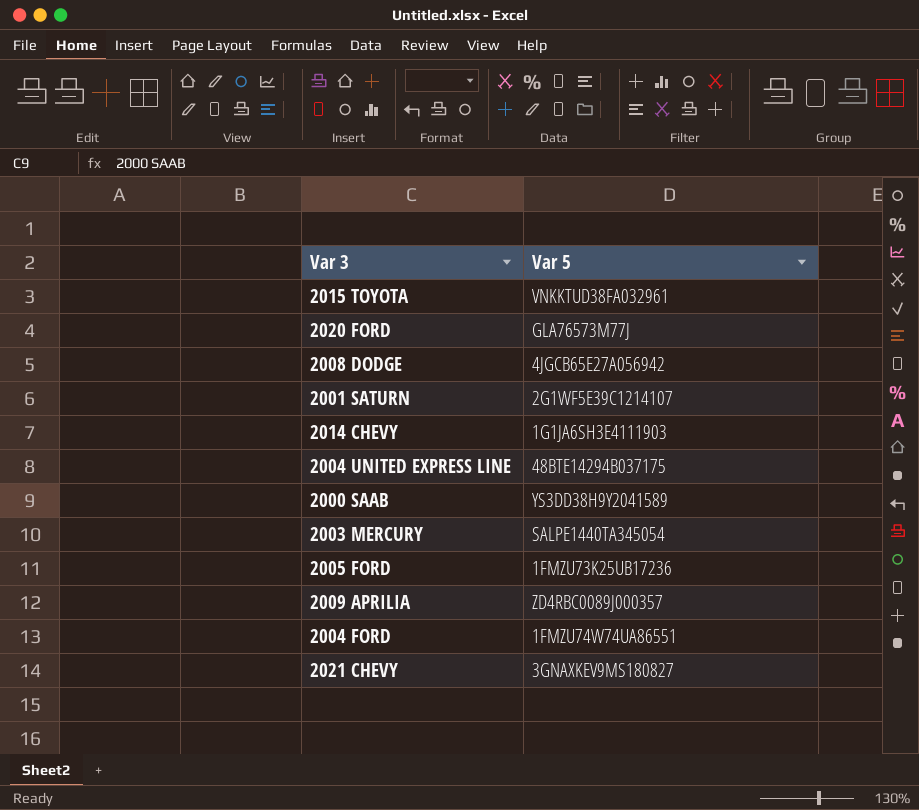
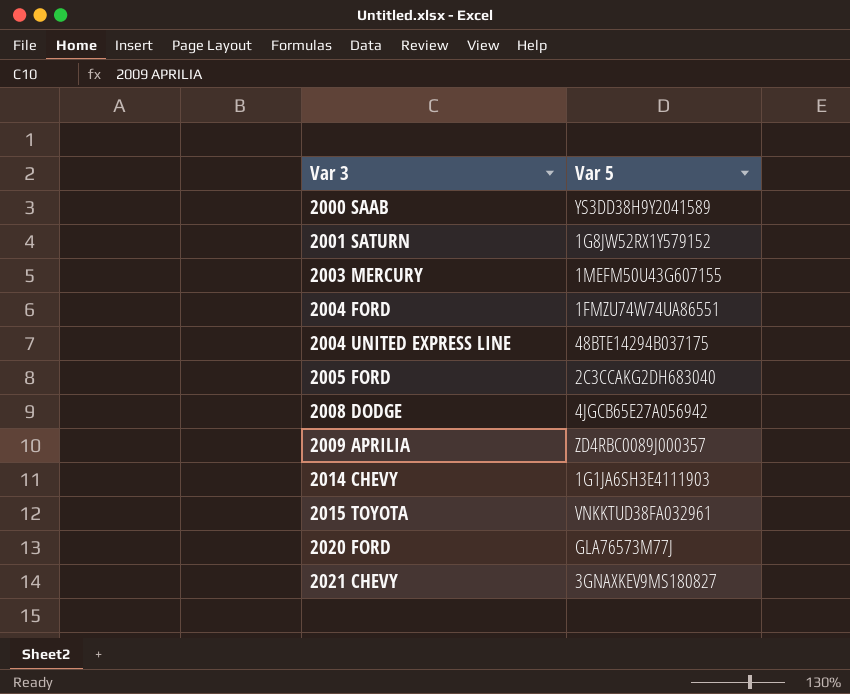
row order: none -> Var 3 ascending
2001 SATURN | Var 5: 2G1WF5E39C1214107 -> 1G8JW52RX1Y579152
2003 MERCURY | Var 5: SALPE1440TA345054 -> 1MEFM50U43G607155
2005 FORD | Var 5: 1FMZU73K25UB17236 -> 2C3CCAKG2DH683040

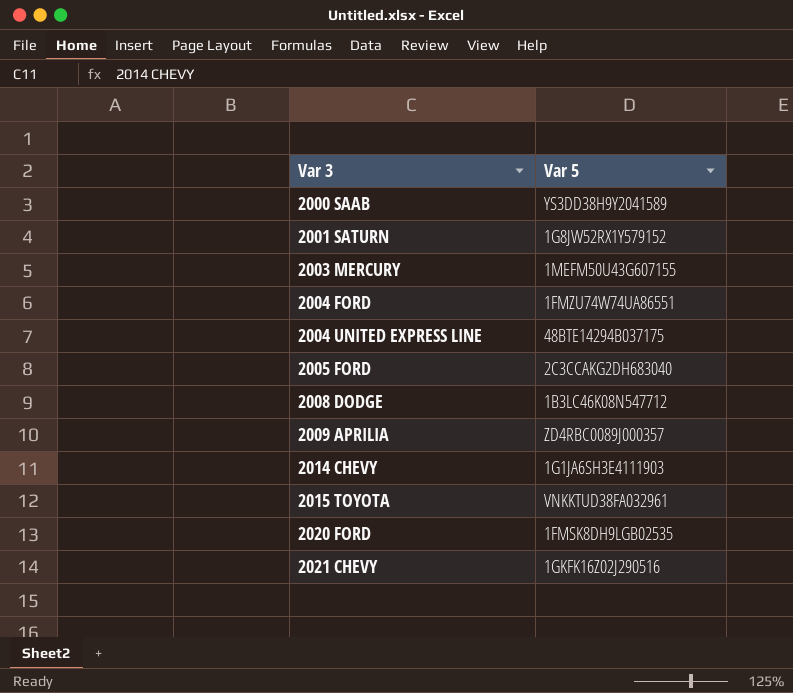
2008 DODGE | Var 5: 4JGCB65E27A056942 -> 1B3LC46K08N547712
2020 FORD | Var 5: GLA76573M77J -> 1FMSK8DH9LGB02535
2021 CHEVY | Var 5: 3GNAXKEV9MS180827 -> 1GKFK16Z02J290516

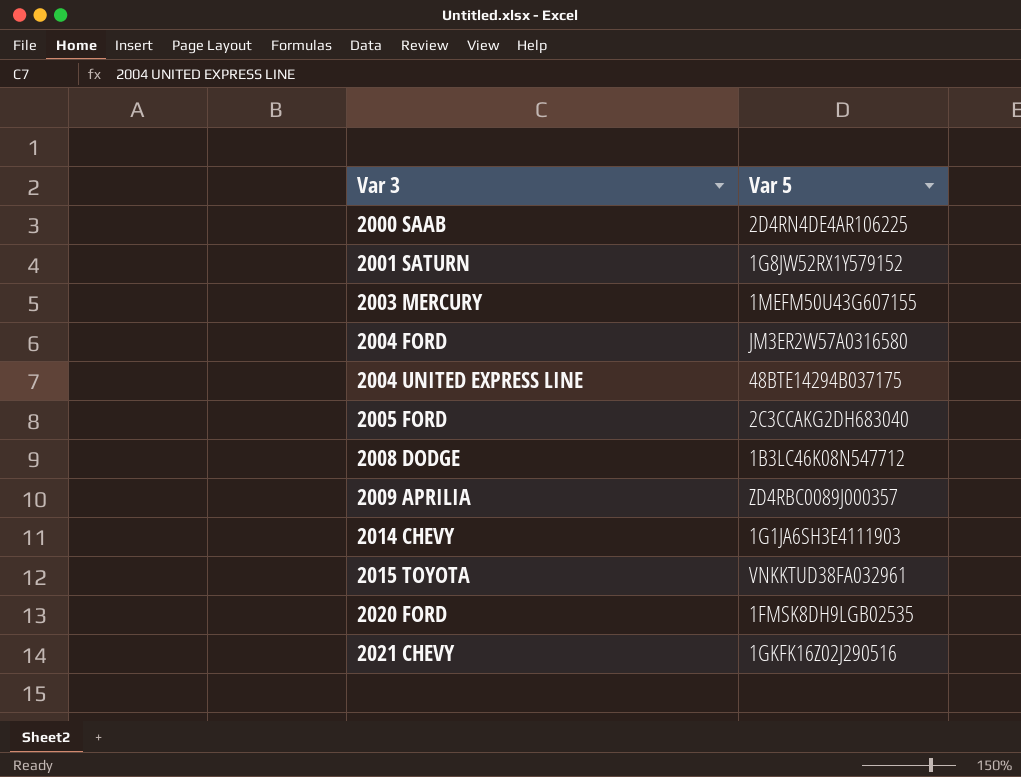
2000 SAAB | Var 5: YS3DD38H9Y2041589 -> 2D4RN4DE4AR106225
2004 FORD | Var 5: 1FMZU74W74UA86551 -> JM3ER2W57A0316580

